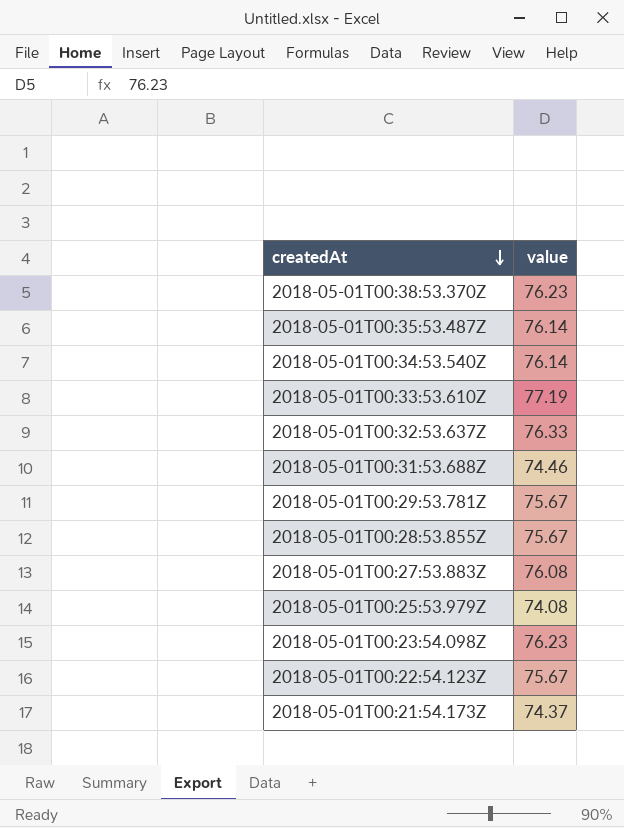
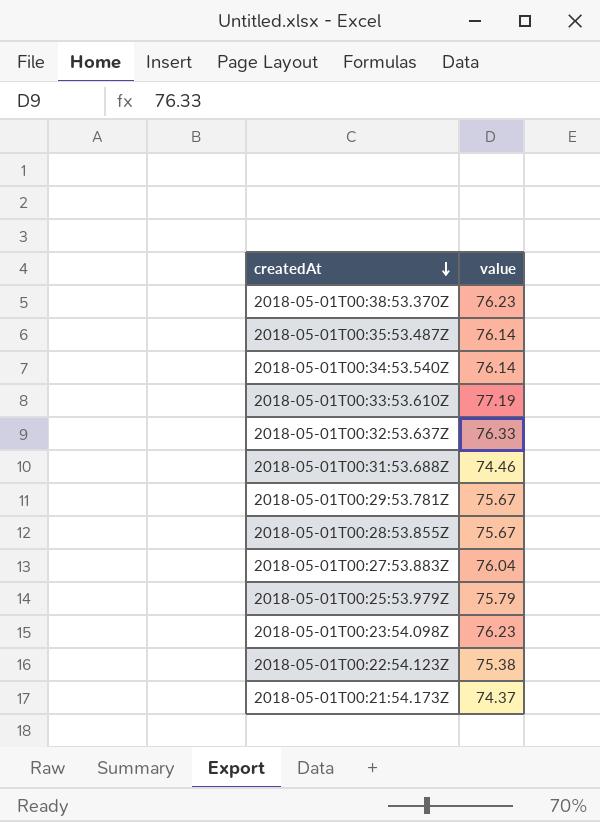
2018-05-01T00:27:53.883Z | value: 76.08 -> 76.04
2018-05-01T00:25:53.979Z | value: 74.08 -> 75.79
2018-05-01T00:22:54.123Z | value: 75.67 -> 75.38

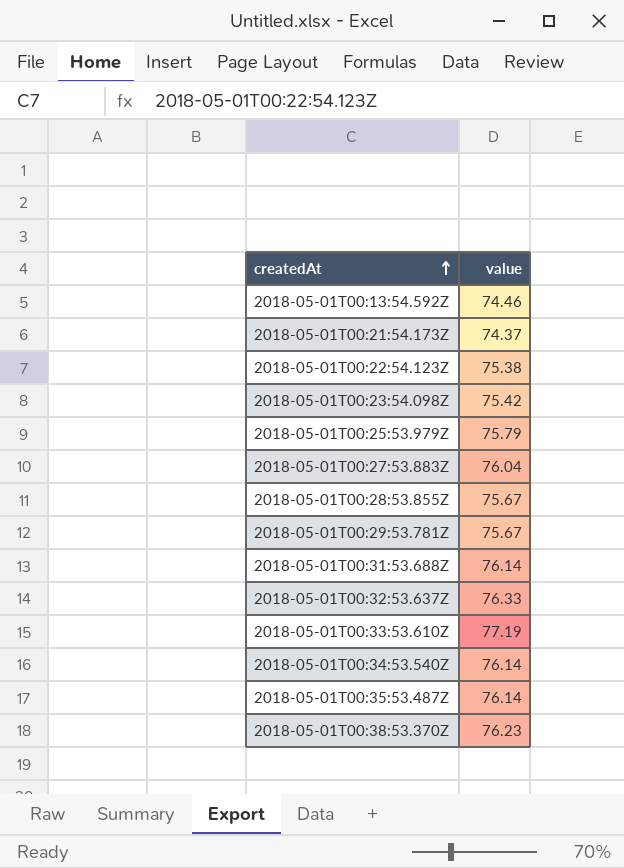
row order: createdAt descending -> createdAt ascending
row 2018-05-01T00:13:54.592Z: none -> 74.46
2018-05-01T00:23:54.098Z | value: 76.23 -> 75.42
2018-05-01T00:31:53.688Z | value: 74.46 -> 76.14

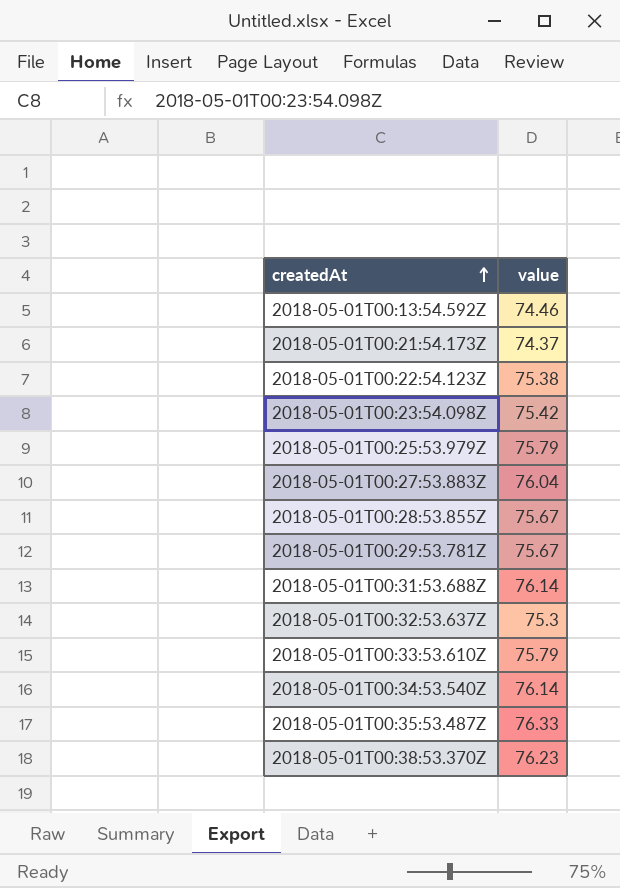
2018-05-01T00:32:53.637Z | value: 76.33 -> 75.3
2018-05-01T00:33:53.610Z | value: 77.19 -> 75.79
2018-05-01T00:35:53.487Z | value: 76.14 -> 76.33

